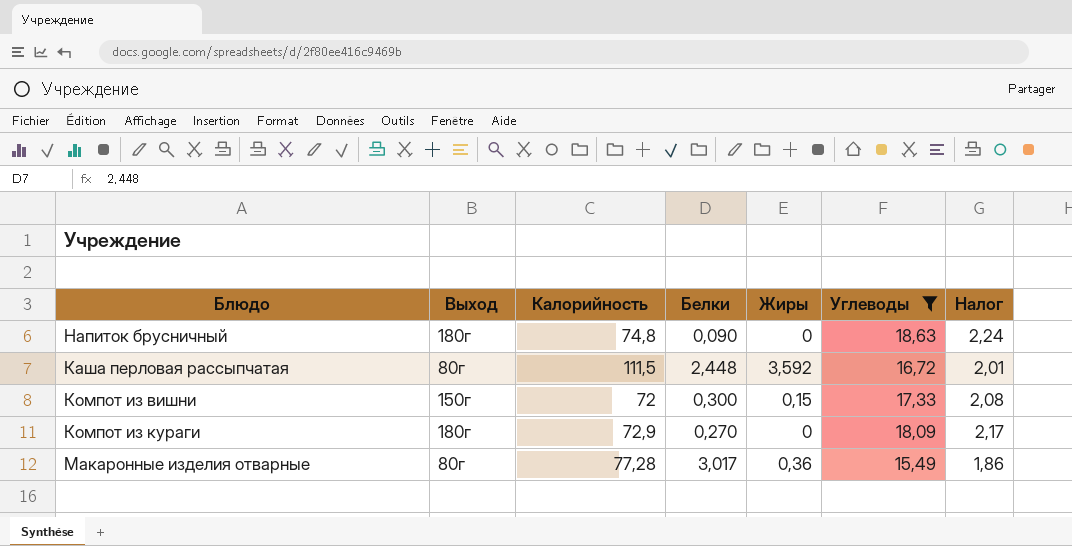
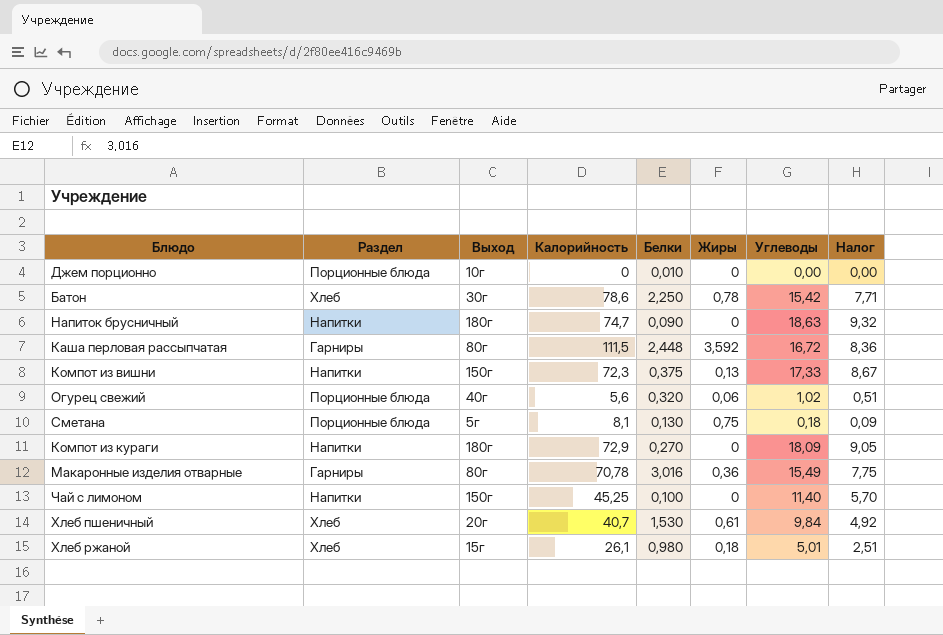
filter: Углеводы >= 15,49 -> none
column Раздел | position: none -> 2
column Налог | formula: [Углеводы] * 0,12 -> [Углеводы] * 0,5
Напиток брусничный | Калорийность: 74,8 -> 74,7
Компот из вишни | Калорийность: 72 -> 72,3
Компот из вишни | Белки: 0,300 -> 0,375
Компот из вишни | Жиры: 0,15 -> 0,13
Макаронные изделия отварные | Калорийность: 77,28 -> 70,78
Макаронные изделия отварные | Белки: 3,017 -> 3,016

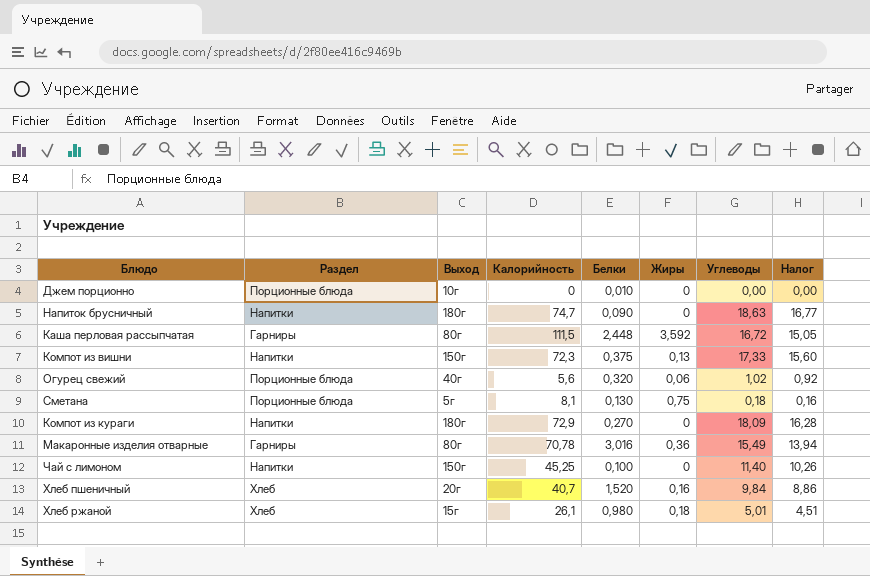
column Налог | formula: [Углеводы] * 0,5 -> [Углеводы] * 0,9
row Батон: Хлеб | 30г | 78,6 | 2,250 | 0,78 | 15,42 | 7,71 -> none
Хлеб пшеничный | Белки: 1,530 -> 1,520
Хлеб пшеничный | Жиры: 0,61 -> 0,16

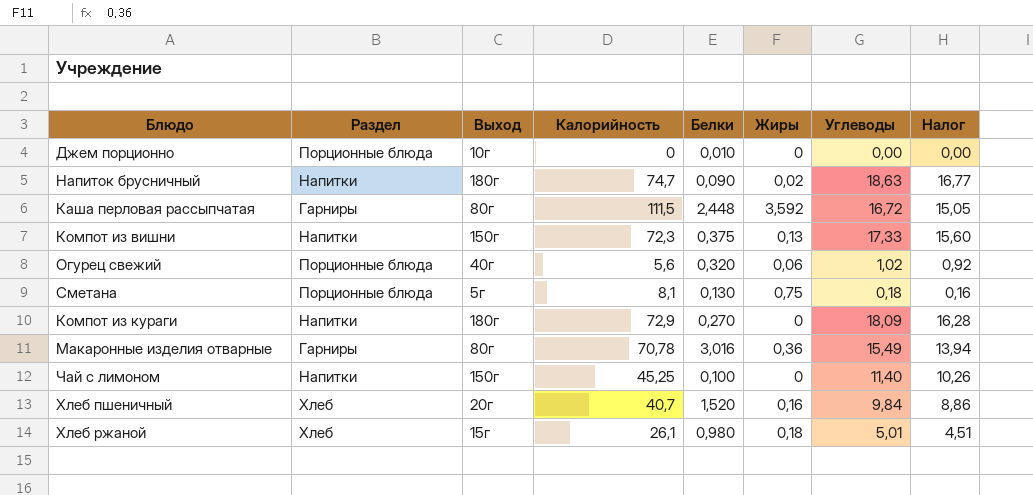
Напиток брусничный | Жиры: 0 -> 0,02

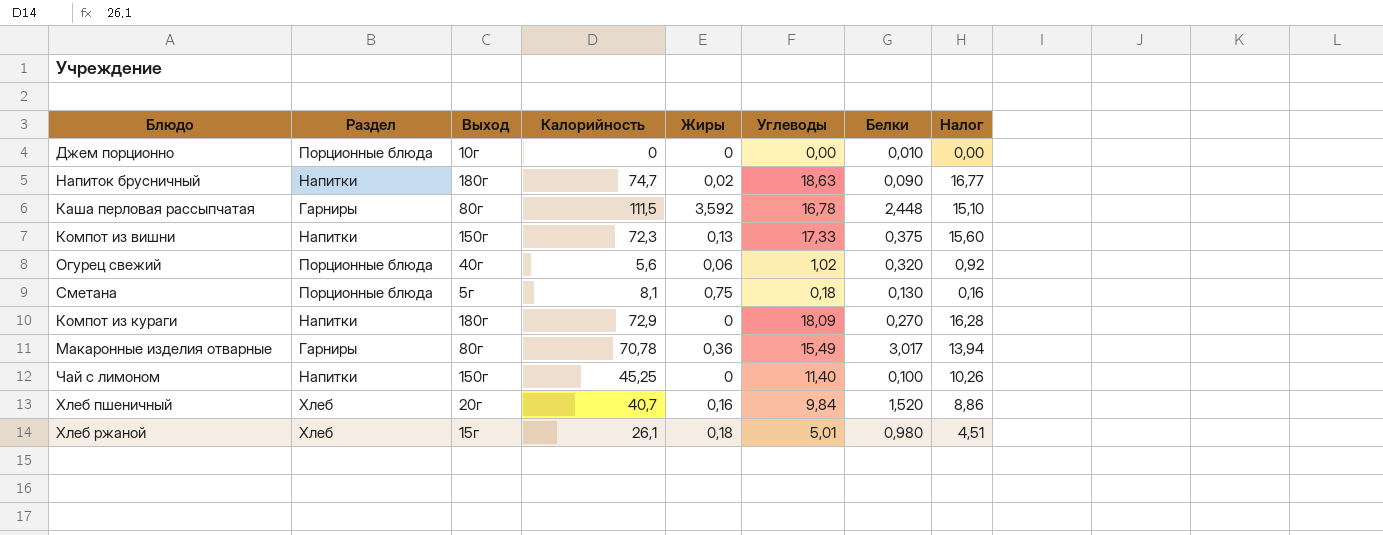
column Белки | position: 5 -> 7
Каша перловая рассыпчатая | Углеводы: 16,72 -> 16,78
Каша перловая рассыпчатая | Налог: 15,05 -> 15,10
Макаронные изделия отварные | Белки: 3,016 -> 3,017

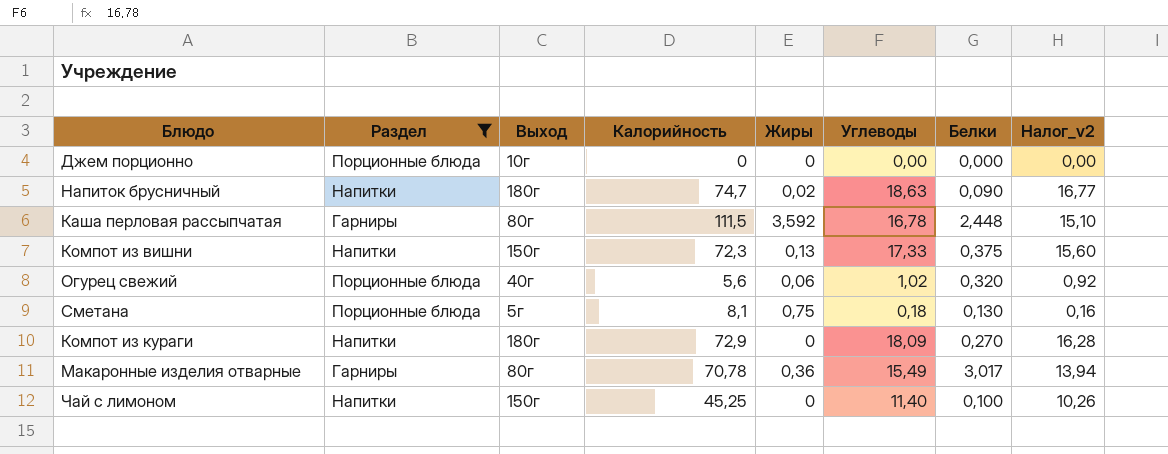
filter: none -> Раздел != Хлеб
column name: Налог -> Налог_v2
Джем порционно | Белки: 0,010 -> 0,000

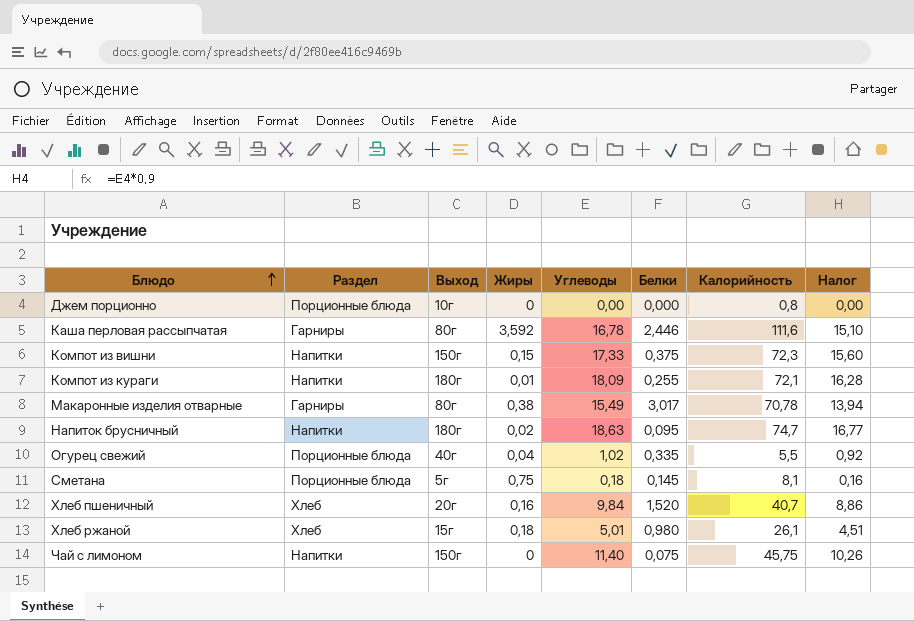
filter: Раздел != Хлеб -> none
row order: none -> Блюдо ascending
column Калорийность | position: 4 -> 7
column name: Налог_v2 -> Налог
Джем порционно | Калорийность: 0 -> 0,8
Каша перловая рассыпчатая | Белки: 2,448 -> 2,446
Каша перловая рассыпчатая | Калорийность: 111,5 -> 111,6
Компот из вишни | Жиры: 0,13 -> 0,15
Компот из кураги | Жиры: 0 -> 0,01
Компот из кураги | Белки: 0,270 -> 0,255
Компот из кураги | Калорийность: 72,9 -> 72,1
Макаронные изделия отварные | Жиры: 0,36 -> 0,38
Напиток брусничный | Белки: 0,090 -> 0,095
Огурец свежий | Жиры: 0,06 -> 0,04
Огурец свежий | Белки: 0,320 -> 0,335
Огурец свежий | Калорийность: 5,6 -> 5,5
Сметана | Белки: 0,130 -> 0,145
Чай с лимоном | Белки: 0,100 -> 0,075
Чай с лимоном | Калорийность: 45,25 -> 45,75

